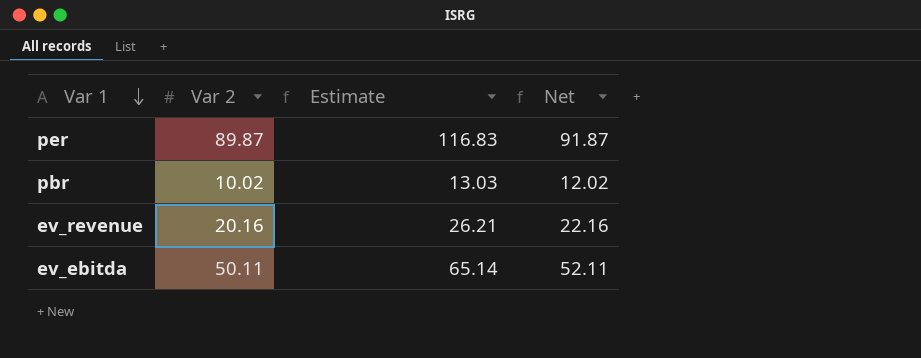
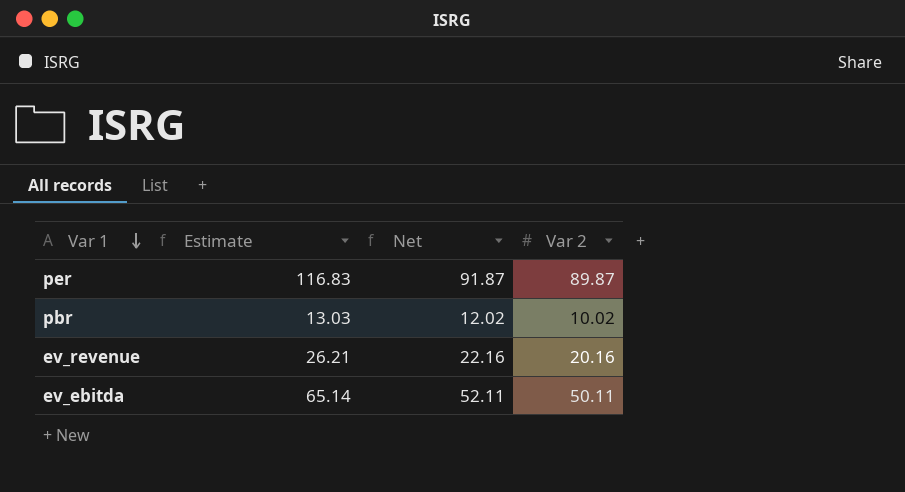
column Var 2 | position: 2 -> 4

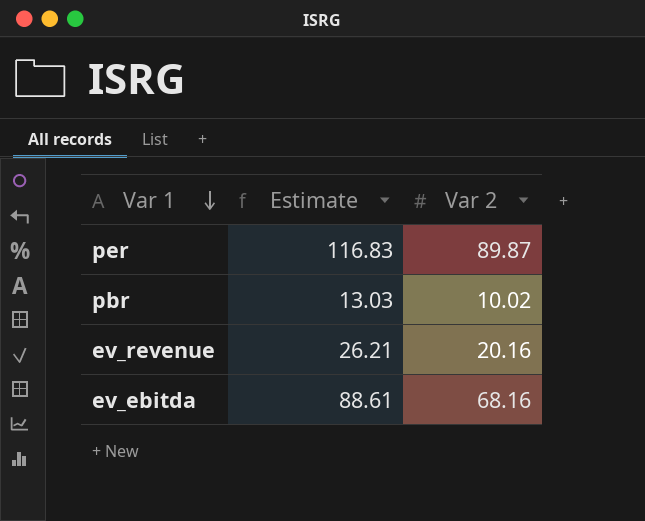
column Net | formula: [Var 2] + 2 -> none
ev_ebitda | Estimate: 65.14 -> 88.61
ev_ebitda | Var 2: 50.11 -> 68.16

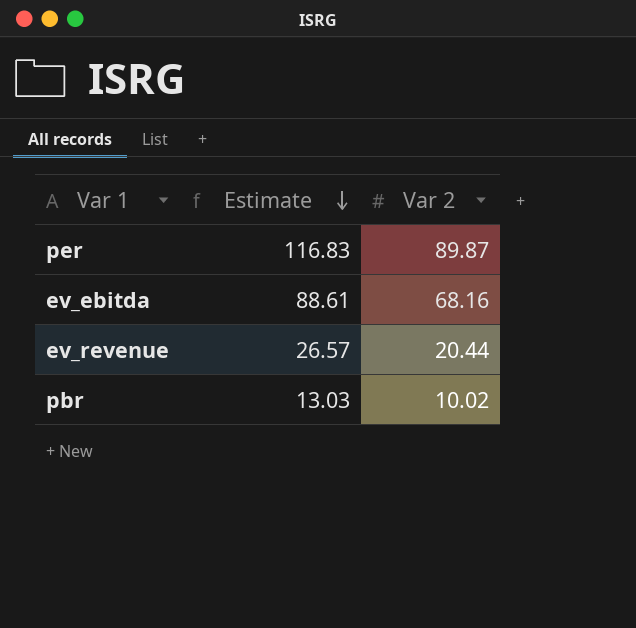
row order: Var 1 descending -> Estimate descending
ev_revenue | Estimate: 26.21 -> 26.57
ev_revenue | Var 2: 20.16 -> 20.44

